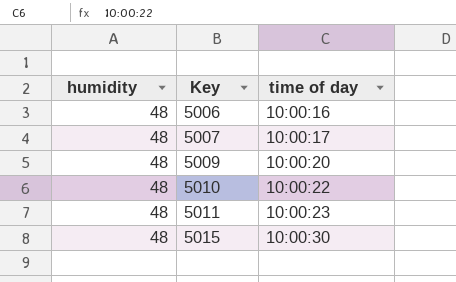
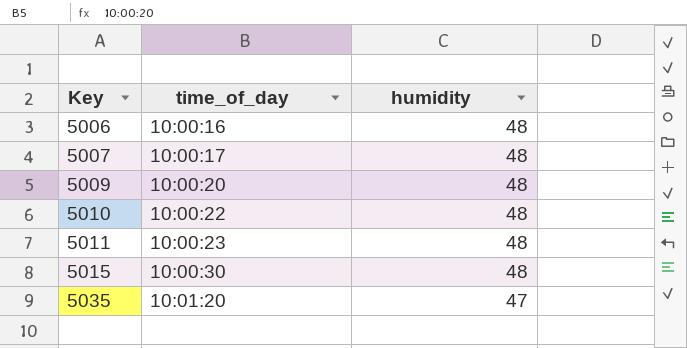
column name: time of day -> time_of_day
column humidity | position: 1 -> 3
row 5035: none -> 10:01:20 | 47

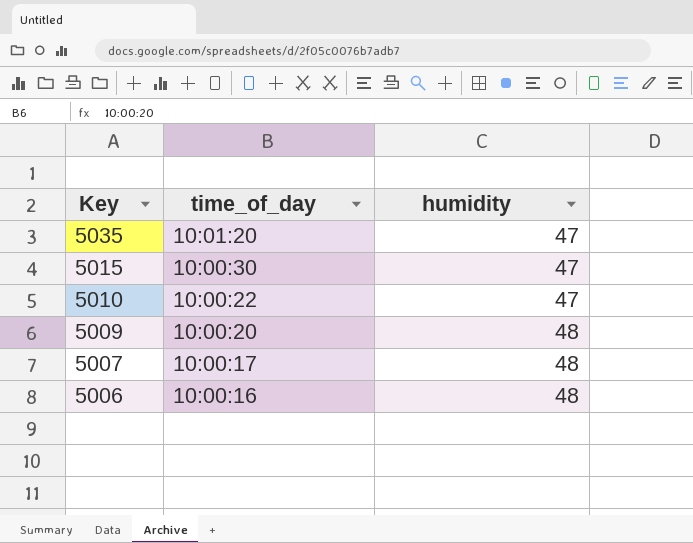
row order: Key ascending -> Key descending
row 5011: 10:00:23 | 48 -> none
5015 | humidity: 48 -> 47
5010 | humidity: 48 -> 47

